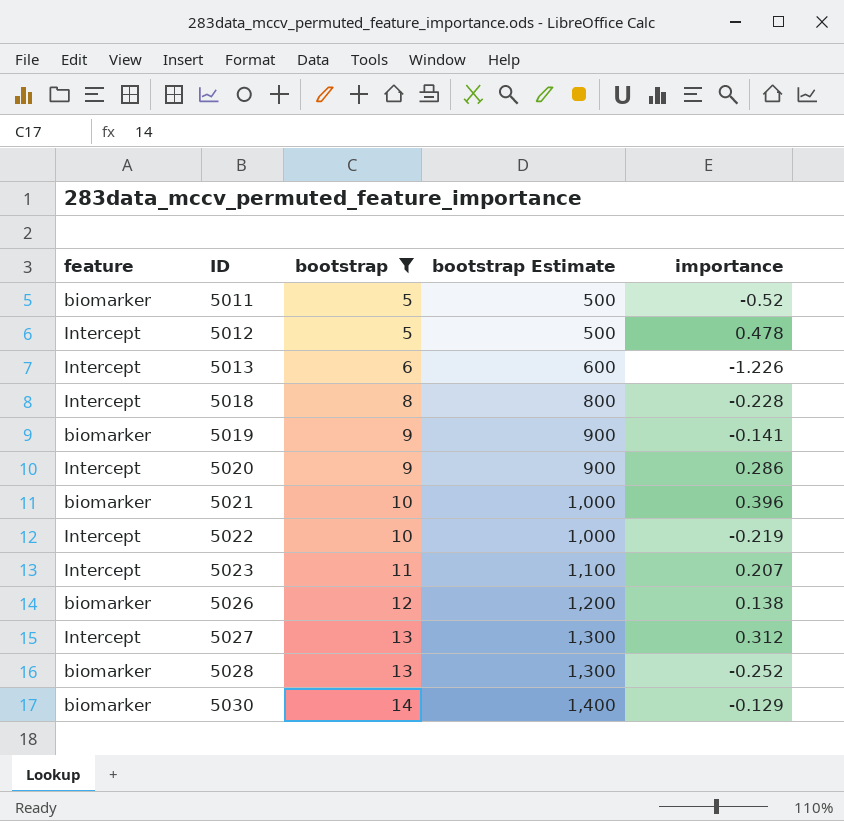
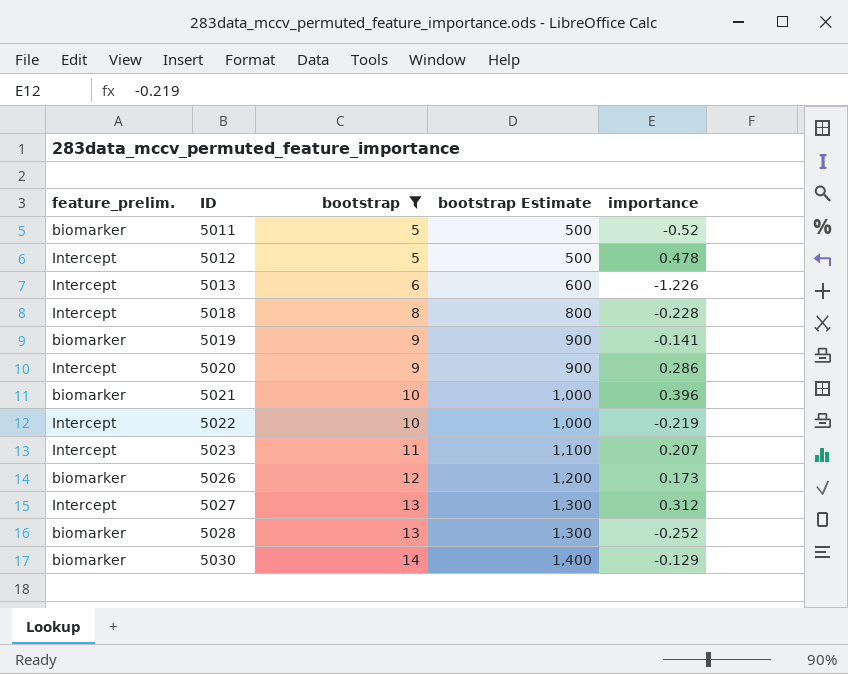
column name: feature -> feature_prelim.
5026 | importance: 0.138 -> 0.173

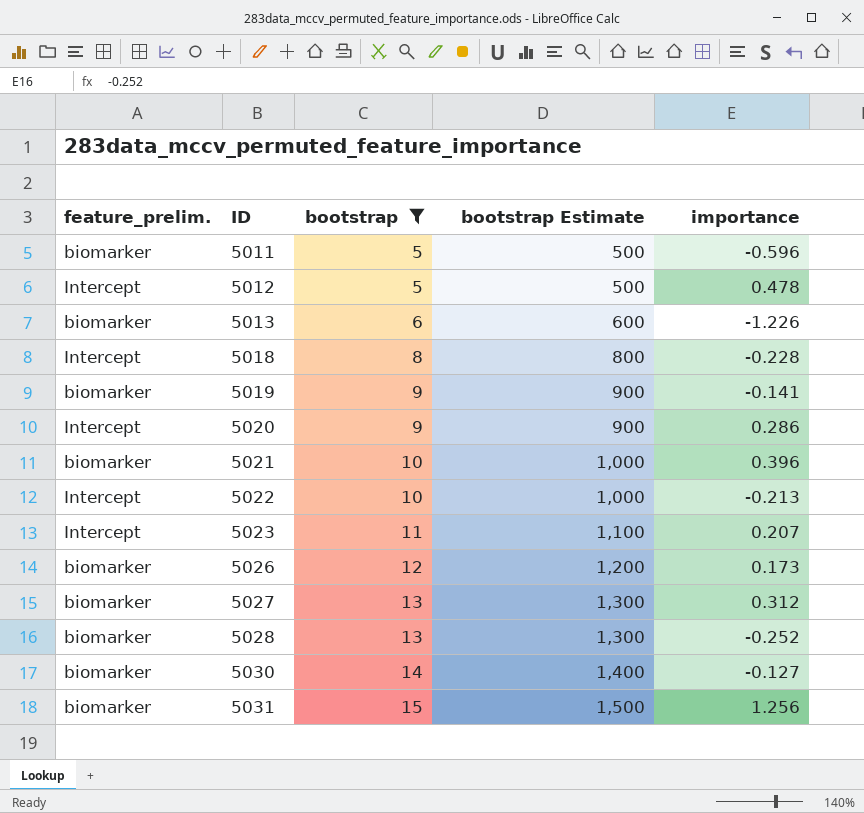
5011 | importance: -0.52 -> -0.596
5013 | feature_prelim.: Intercept -> biomarker
5022 | importance: -0.219 -> -0.213
5027 | feature_prelim.: Intercept -> biomarker
5030 | importance: -0.129 -> -0.127
row 5031: none -> biomarker | 15 | 1,500 | 1.256

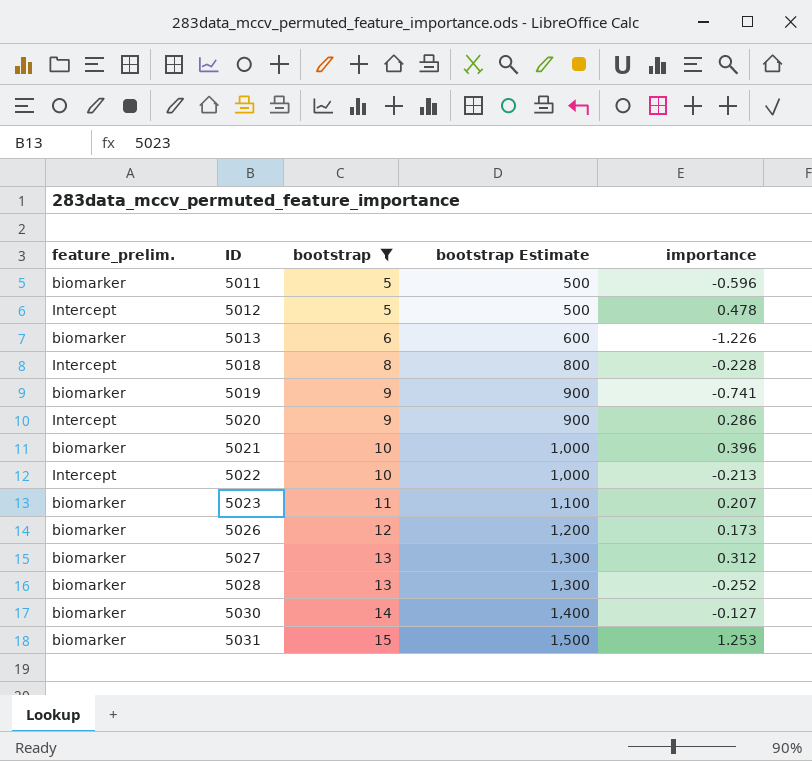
5019 | importance: -0.141 -> -0.741
5023 | feature_prelim.: Intercept -> biomarker
5031 | importance: 1.256 -> 1.253

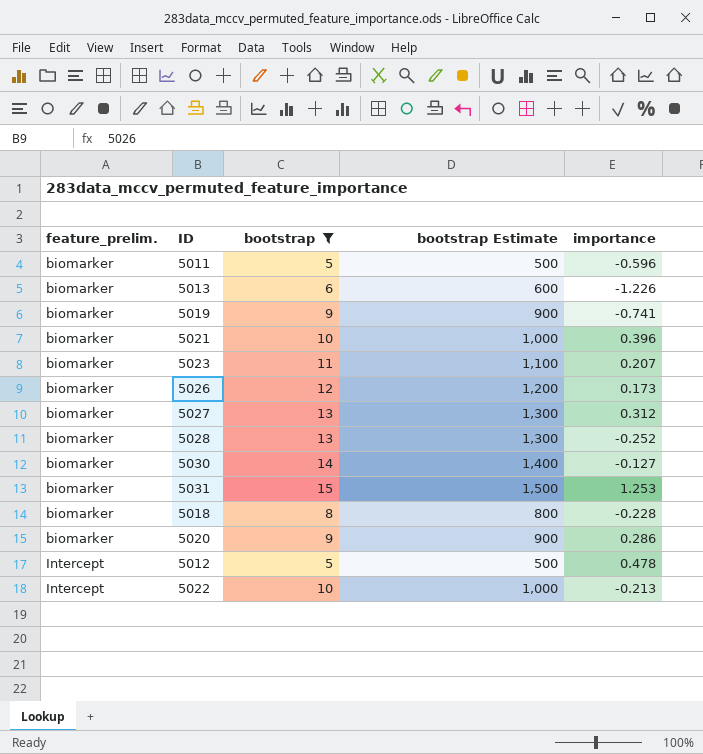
row order: ID ascending -> feature_prelim. ascending
5018 | feature_prelim.: Intercept -> biomarker
5020 | feature_prelim.: Intercept -> biomarker

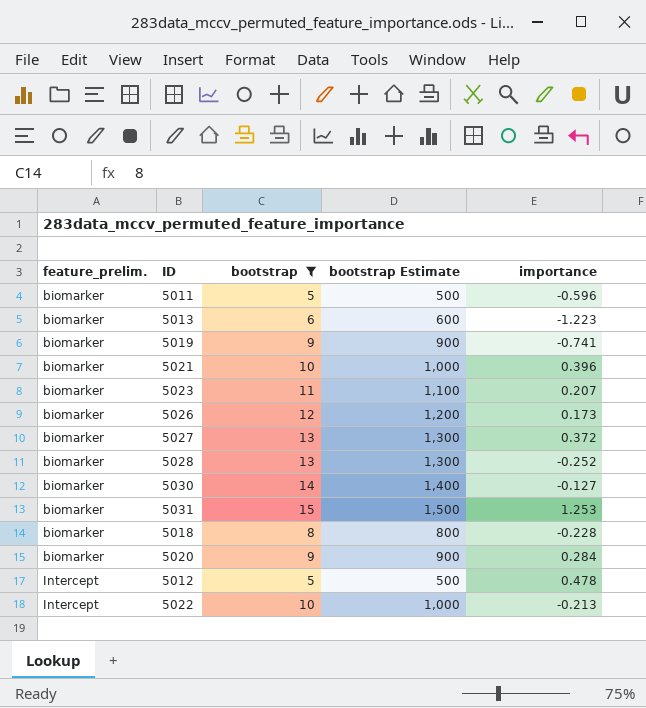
5013 | importance: -1.226 -> -1.223
5027 | importance: 0.312 -> 0.372
5020 | importance: 0.286 -> 0.284

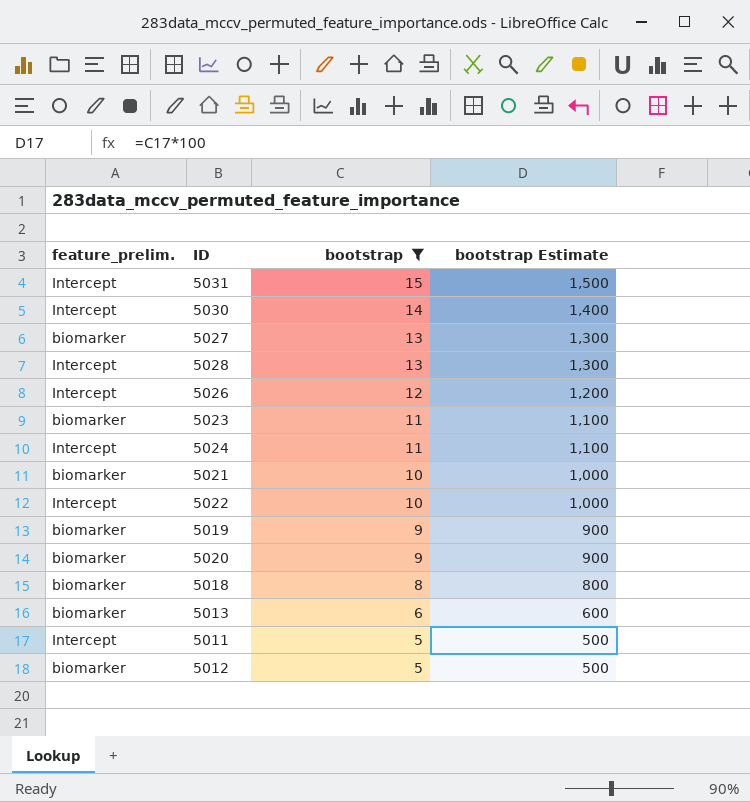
row order: feature_prelim. ascending -> bootstrap descending
column importance | position: 5 -> none
5031 | feature_prelim.: biomarker -> Intercept
5030 | feature_prelim.: biomarker -> Intercept
5028 | feature_prelim.: biomarker -> Intercept
5026 | feature_prelim.: biomarker -> Intercept
row 5024: none -> Intercept | 11 | 1,100
5011 | feature_prelim.: biomarker -> Intercept
5012 | feature_prelim.: Intercept -> biomarker

